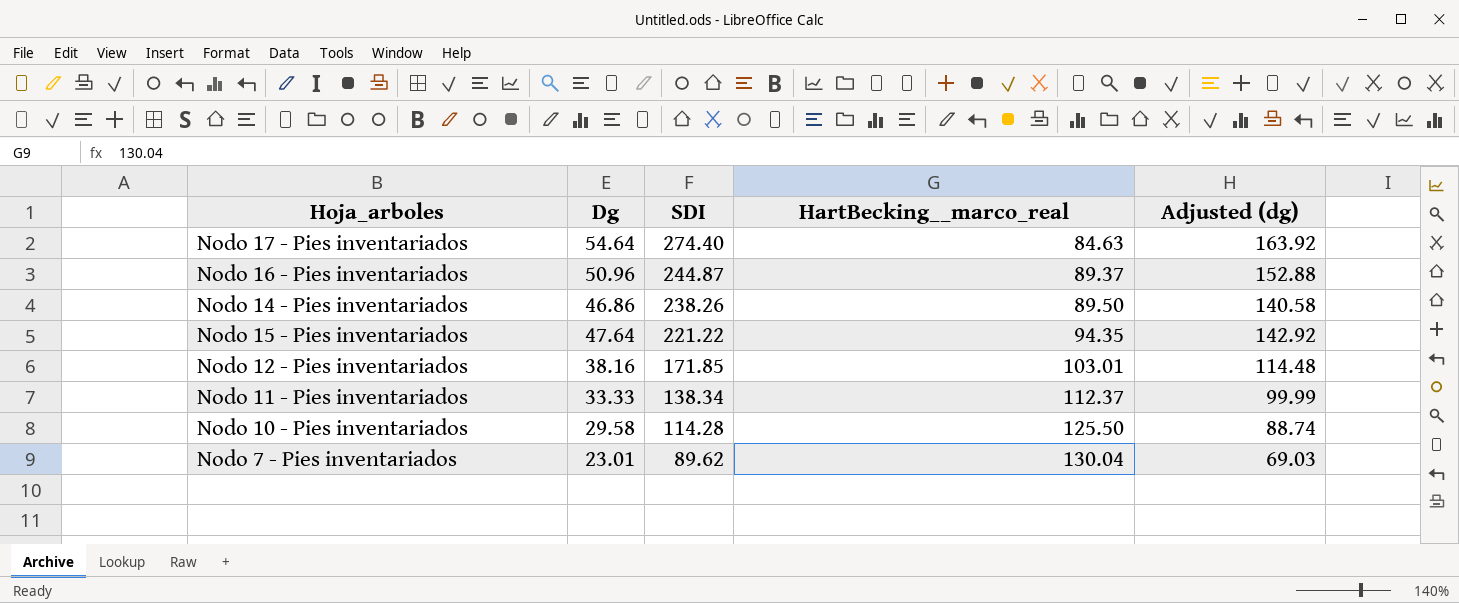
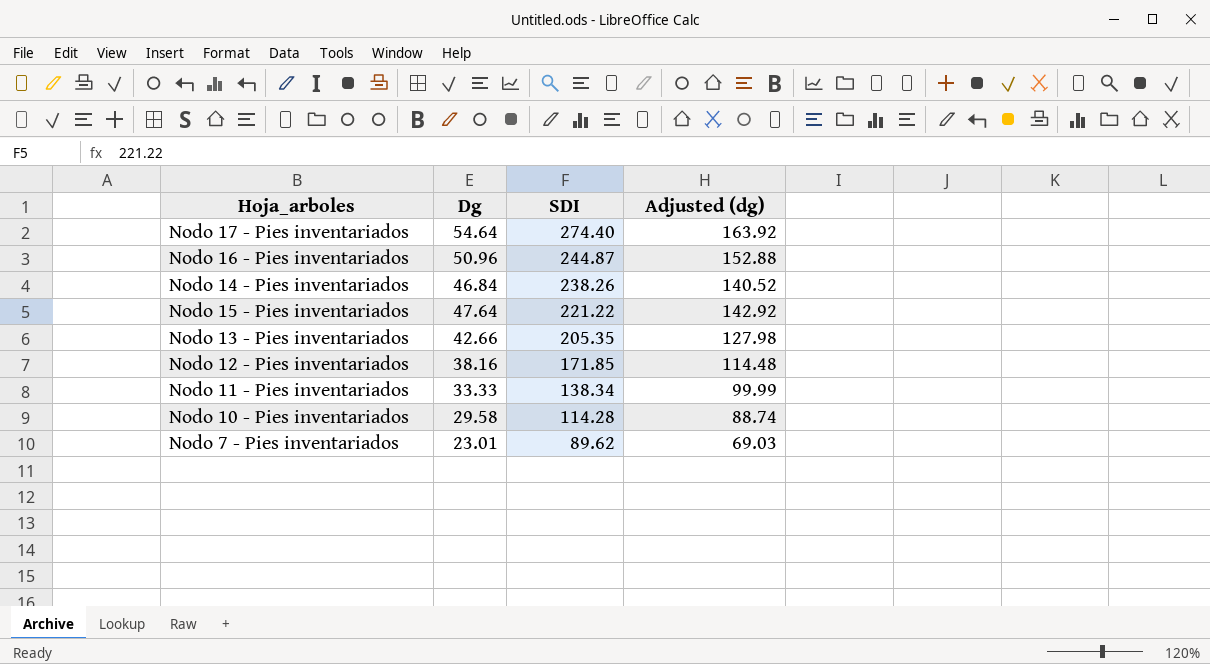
column HartBecking__marco_real | position: 4 -> none
Nodo 14 - Pies inventariados | Dg: 46.86 -> 46.84
Nodo 14 - Pies inventariados | Adjusted (dg): 140.58 -> 140.52
row Nodo 13 - Pies inventariados: none -> 42.66 | 205.35 | 127.98

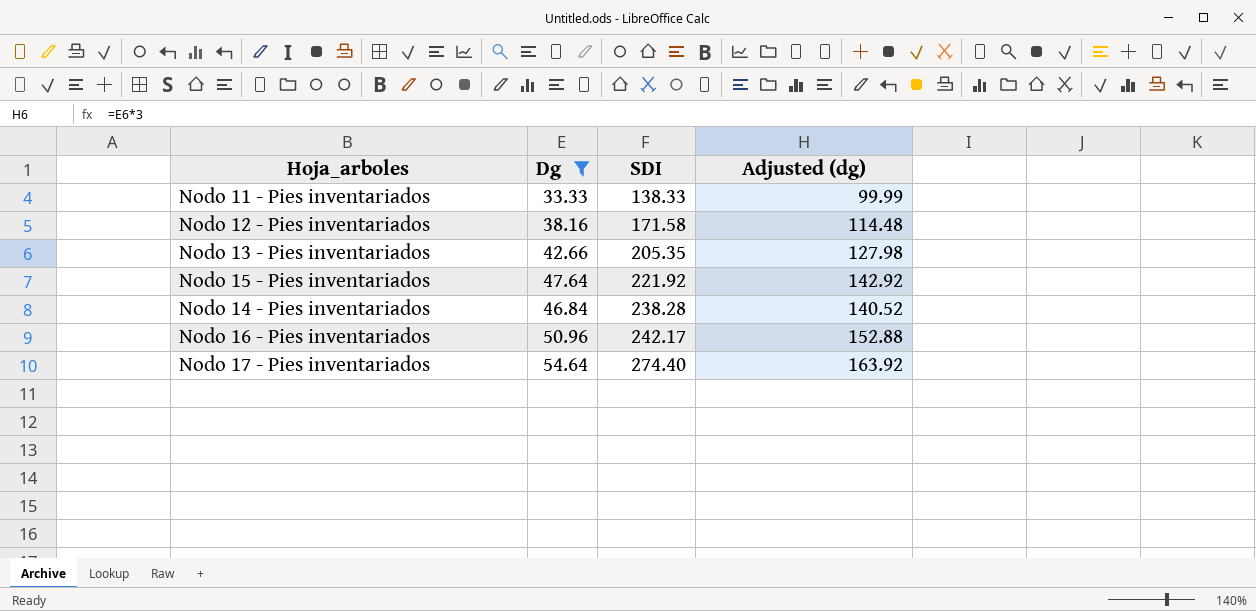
filter: none -> Dg >= 33.33
row order: SDI descending -> SDI ascending
Nodo 11 - Pies inventariados | SDI: 138.34 -> 138.33
Nodo 12 - Pies inventariados | SDI: 171.85 -> 171.58
Nodo 15 - Pies inventariados | SDI: 221.22 -> 221.92
Nodo 14 - Pies inventariados | SDI: 238.26 -> 238.28
Nodo 16 - Pies inventariados | SDI: 244.87 -> 242.17

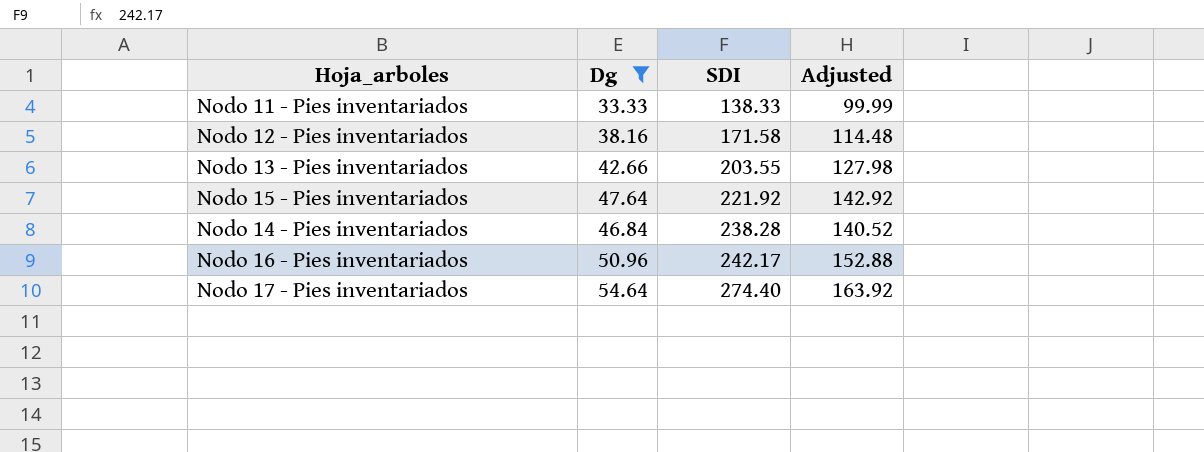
column name: Adjusted (dg) -> Adjusted
Nodo 13 - Pies inventariados | SDI: 205.35 -> 203.55

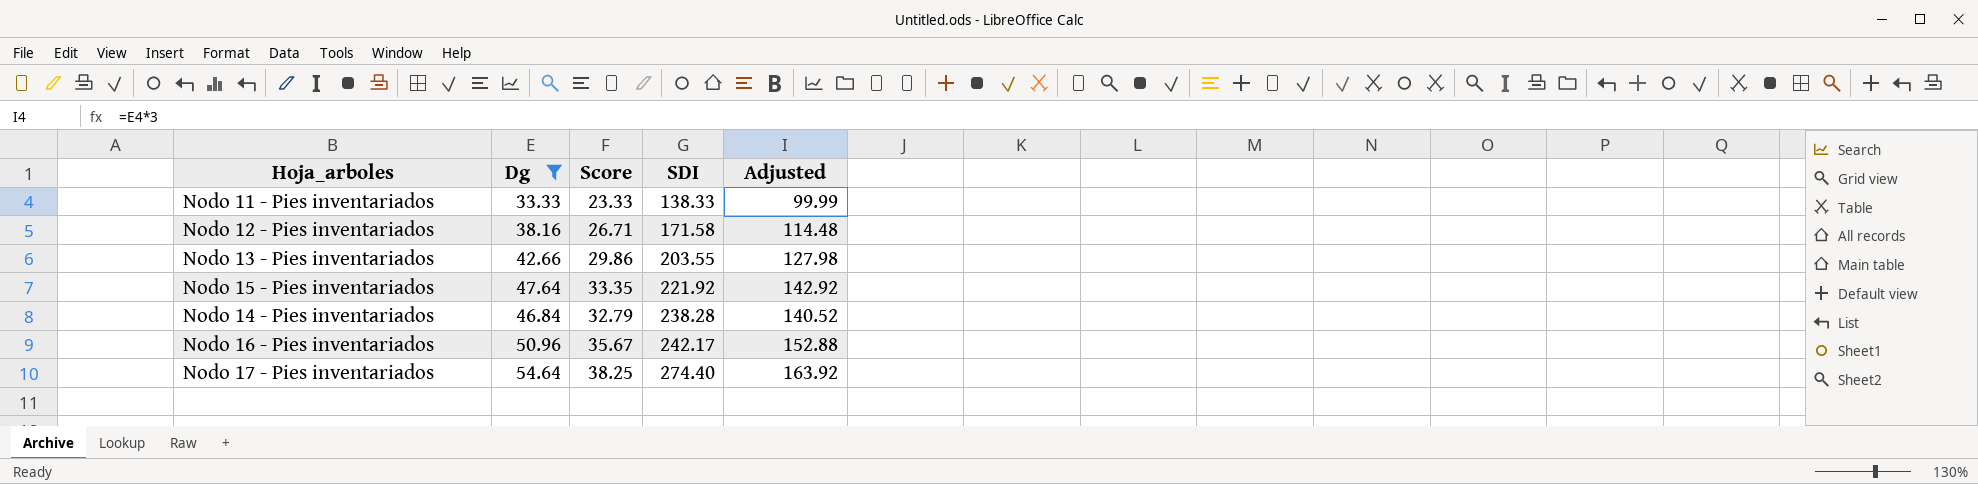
column Score | formula: none -> [Dg] * 0.7

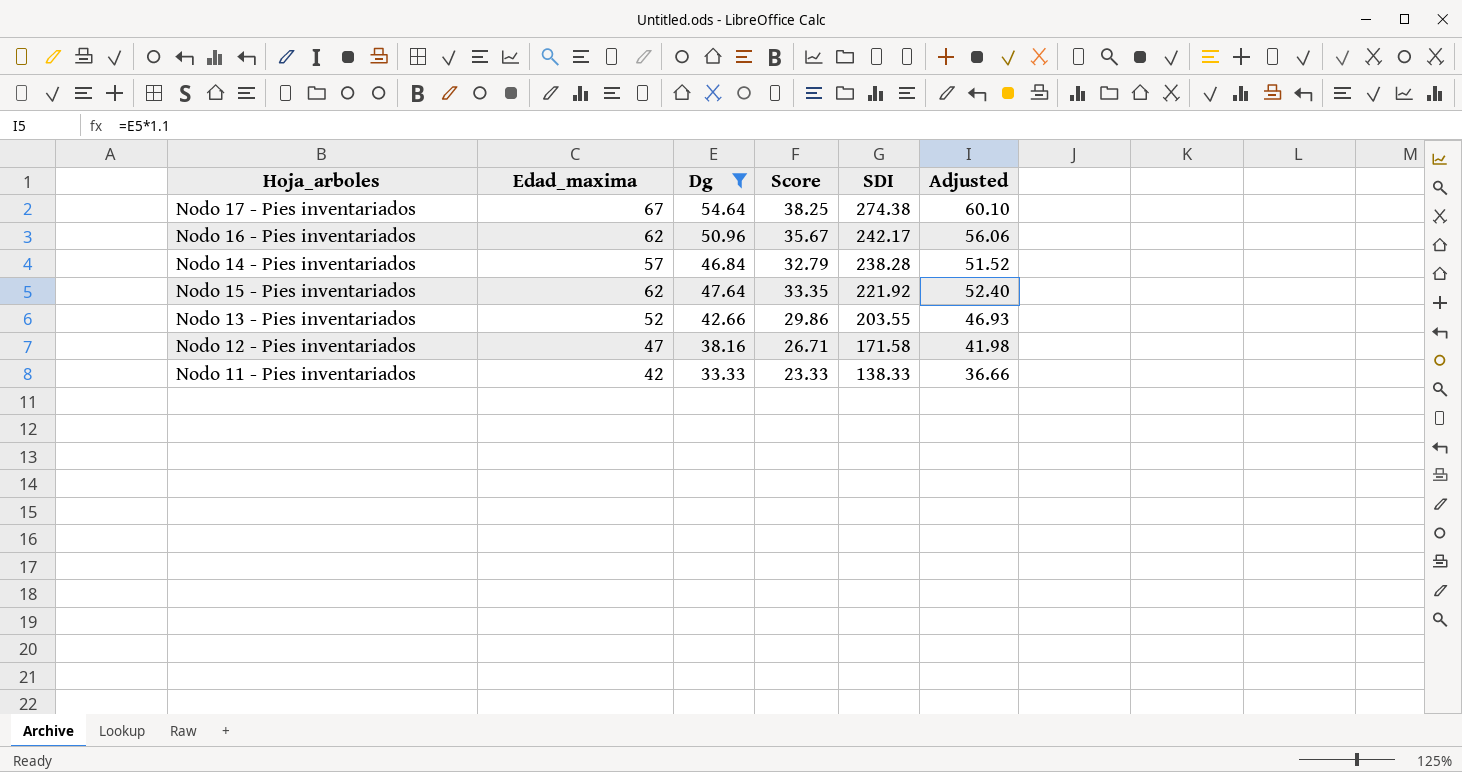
row order: SDI ascending -> SDI descending
column Edad_maxima | position: none -> 2
column Adjusted | formula: [Dg] * 3 -> [Dg] * 1.1
Nodo 17 - Pies inventariados | SDI: 274.40 -> 274.38

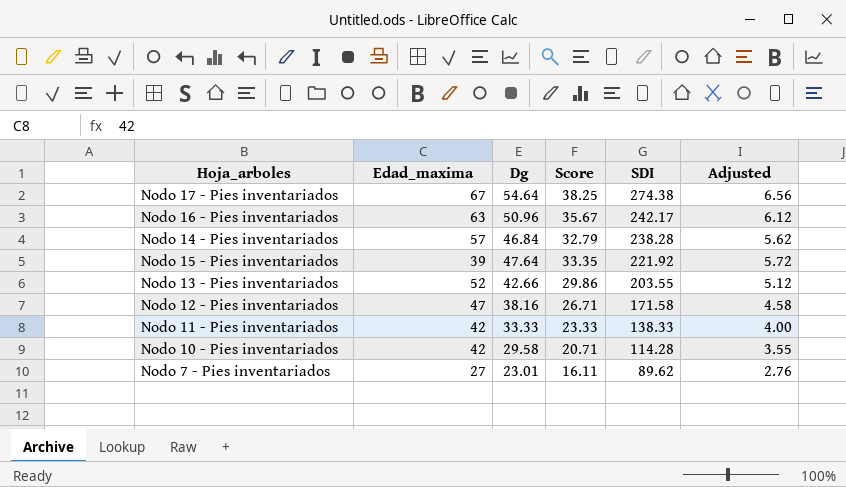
filter: Dg >= 33.33 -> none
column Adjusted | formula: [Dg] * 1.1 -> [Dg] * 0.12
Nodo 16 - Pies inventariados | Edad_maxima: 62 -> 63
Nodo 15 - Pies inventariados | Edad_maxima: 62 -> 39

